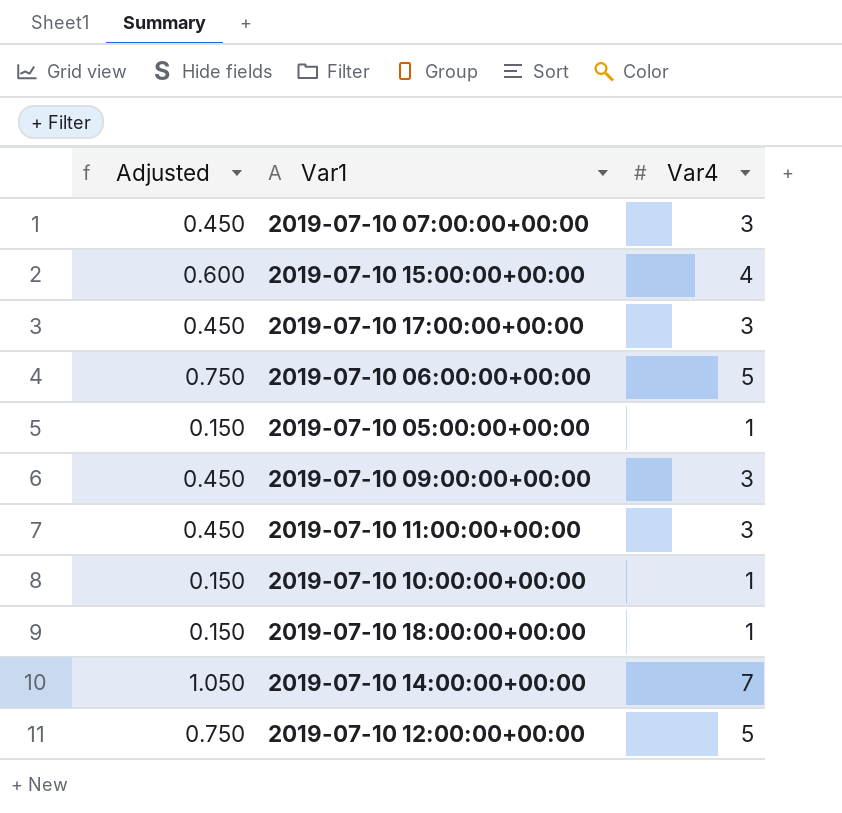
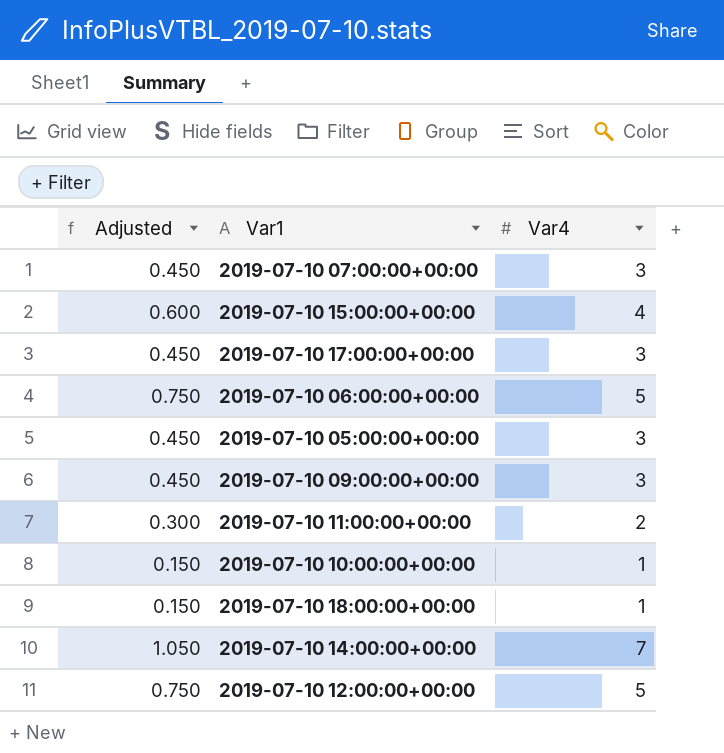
2019-07-10 05:00:00+00:00 | Adjusted: 0.150 -> 0.450
2019-07-10 05:00:00+00:00 | Var4: 1 -> 3
2019-07-10 11:00:00+00:00 | Adjusted: 0.450 -> 0.300
2019-07-10 11:00:00+00:00 | Var4: 3 -> 2

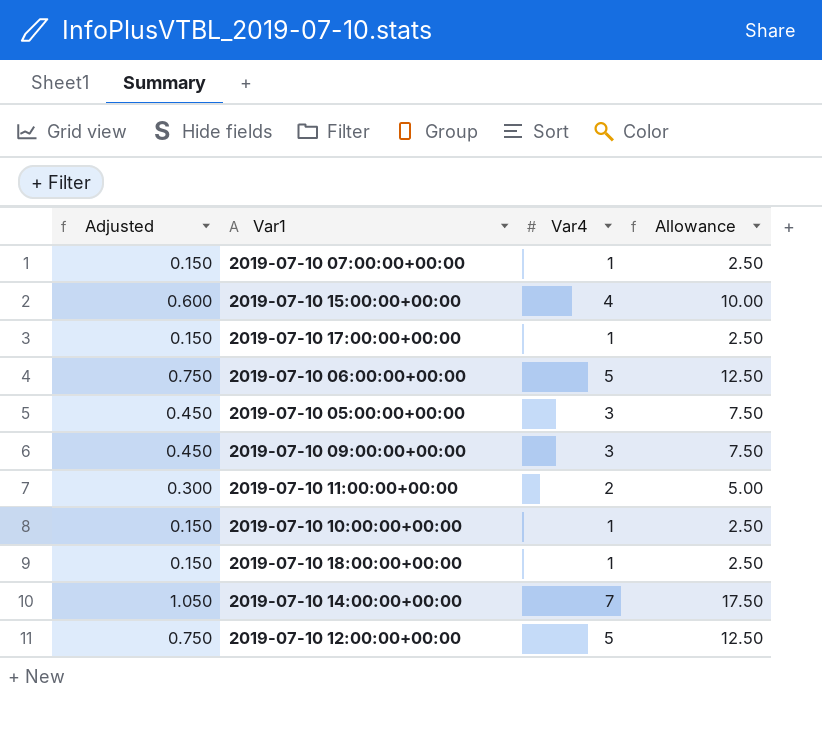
column Allowance | formula: none -> [Var4] * 2.5
2019-07-10 07:00:00+00:00 | Adjusted: 0.450 -> 0.150
2019-07-10 07:00:00+00:00 | Var4: 3 -> 1
2019-07-10 17:00:00+00:00 | Adjusted: 0.450 -> 0.150
2019-07-10 17:00:00+00:00 | Var4: 3 -> 1

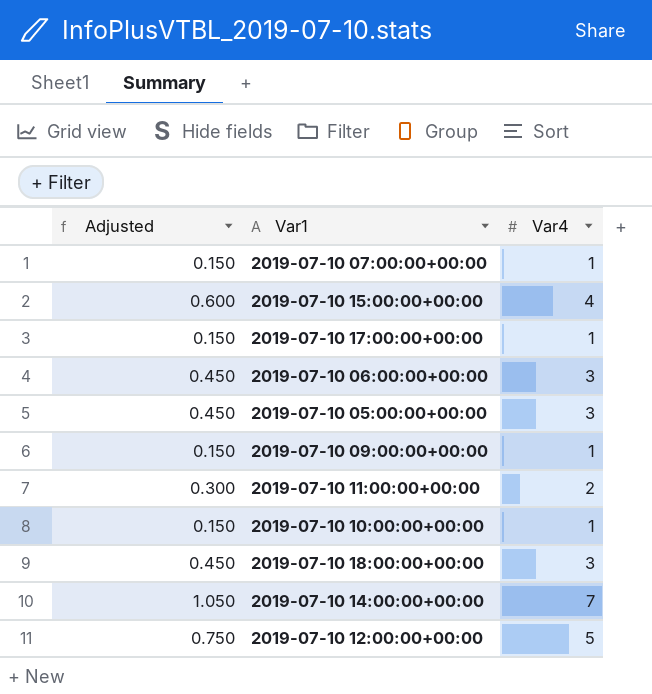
column Allowance | formula: [Var4] * 2.5 -> none
2019-07-10 06:00:00+00:00 | Adjusted: 0.750 -> 0.450
2019-07-10 06:00:00+00:00 | Var4: 5 -> 3
2019-07-10 09:00:00+00:00 | Adjusted: 0.450 -> 0.150
2019-07-10 09:00:00+00:00 | Var4: 3 -> 1
2019-07-10 18:00:00+00:00 | Adjusted: 0.150 -> 0.450
2019-07-10 18:00:00+00:00 | Var4: 1 -> 3

